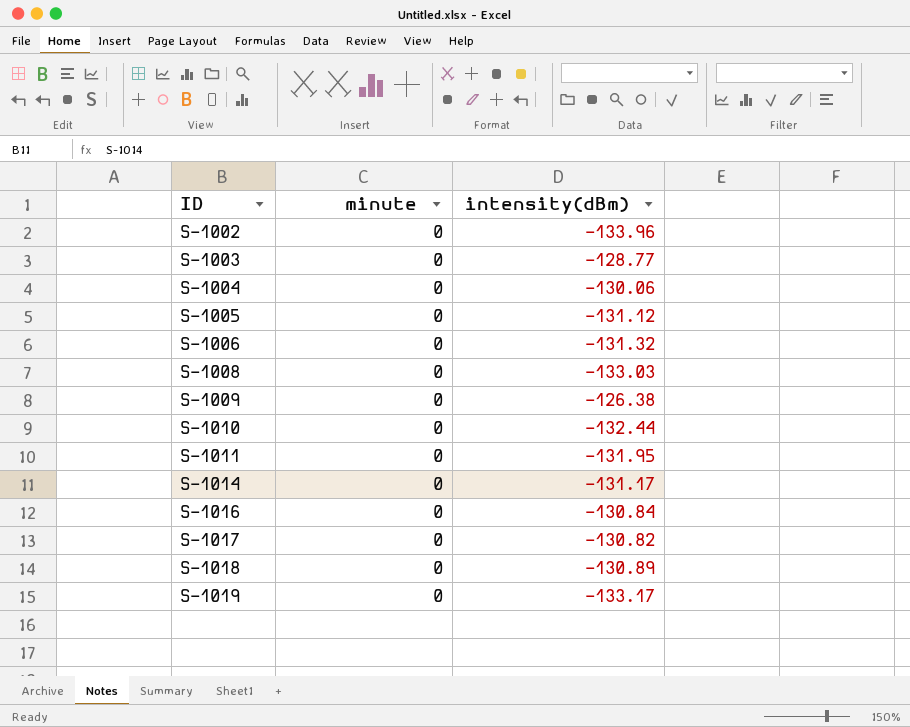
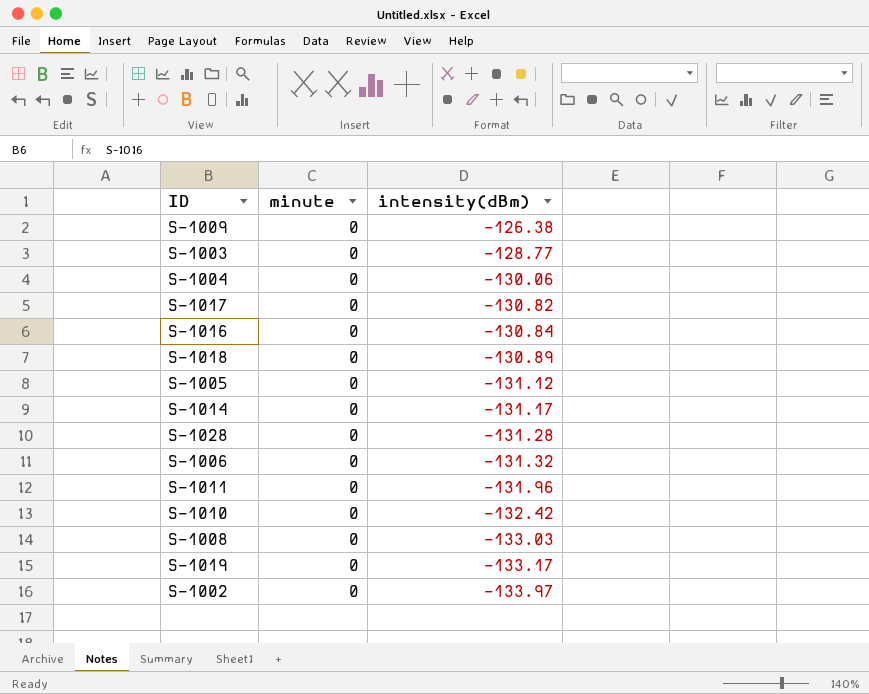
row order: ID ascending -> intensity(dBm) descending
row S-1028: none -> 0 | -131.28
S-1011 | intensity(dBm): -131.95 -> -131.96
S-1010 | intensity(dBm): -132.44 -> -132.42
S-1002 | intensity(dBm): -133.96 -> -133.97

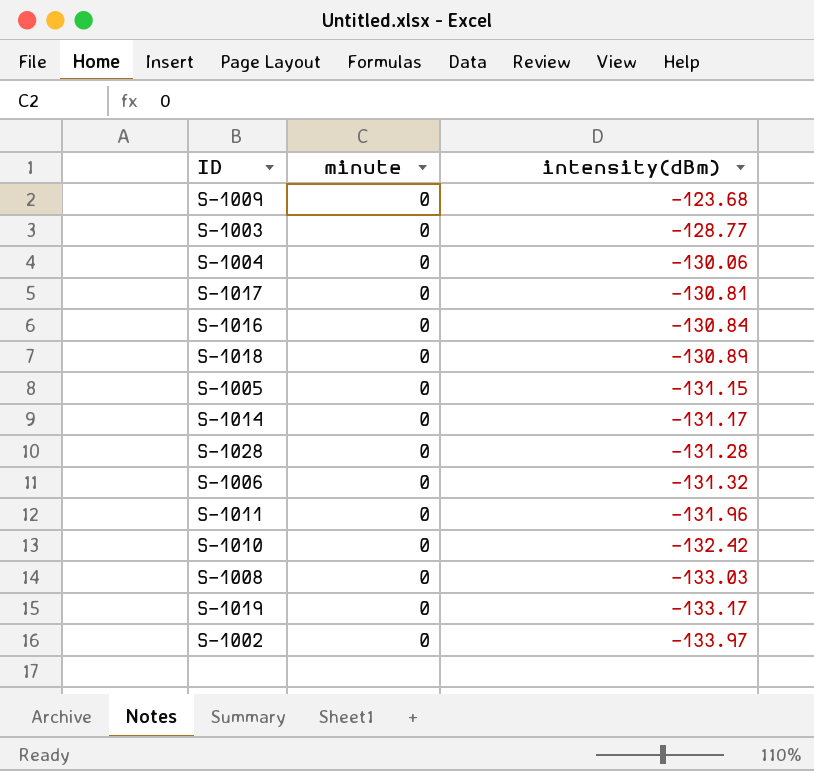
S-1009 | intensity(dBm): -126.38 -> -123.68
S-1017 | intensity(dBm): -130.82 -> -130.81
S-1005 | intensity(dBm): -131.12 -> -131.15

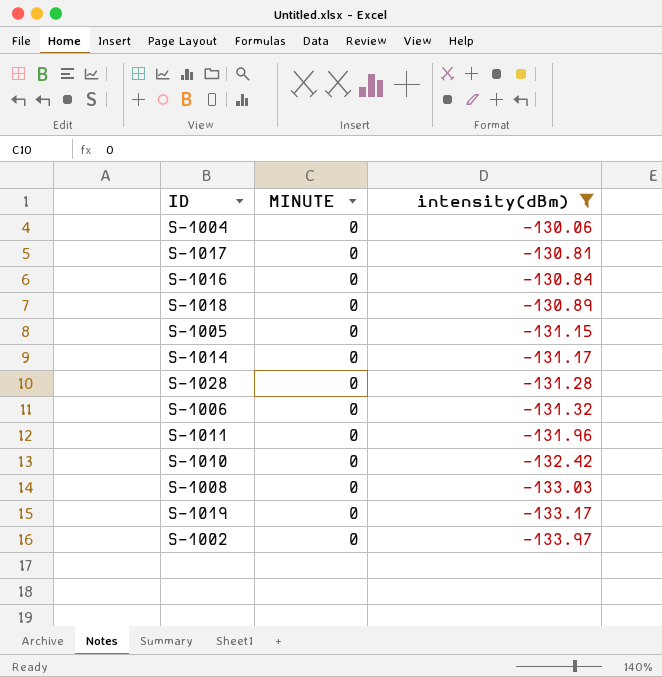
filter: none -> intensity(dBm) <= -130.06
column name: minute -> MINUTE

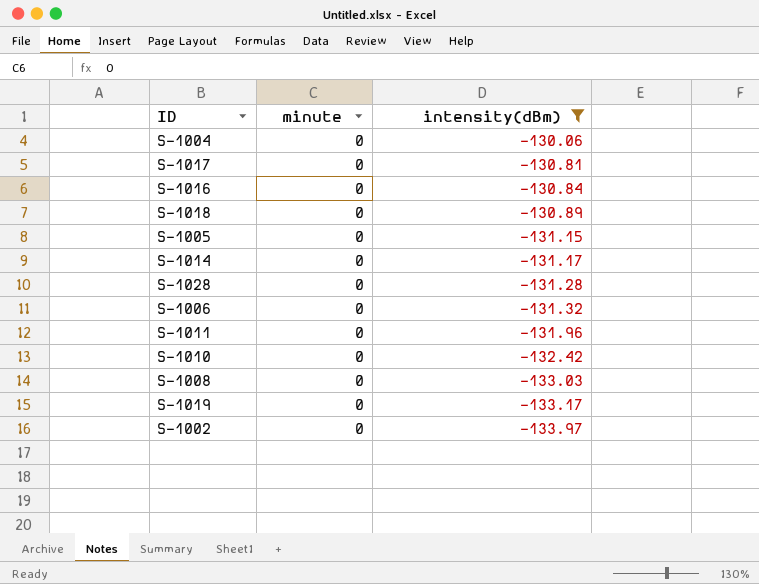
column name: MINUTE -> minute

